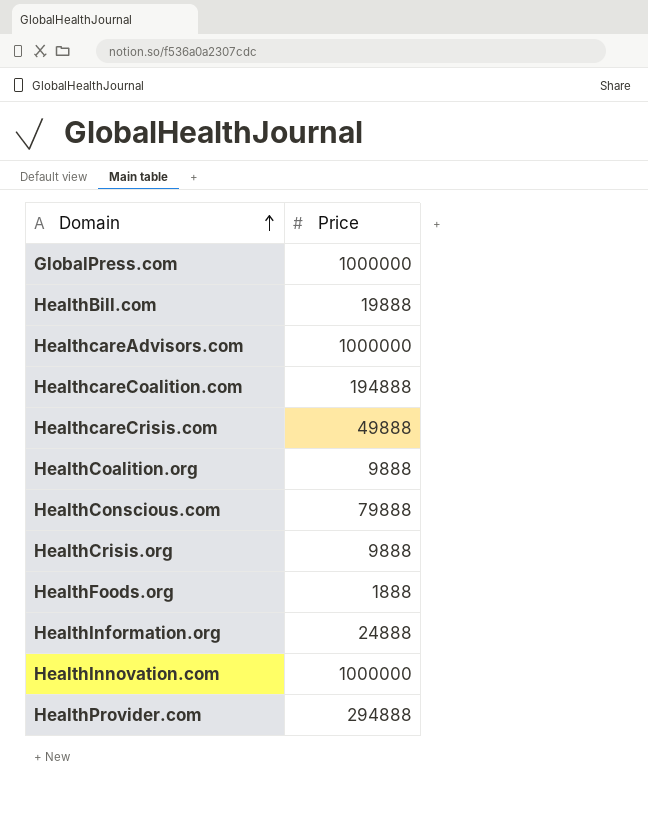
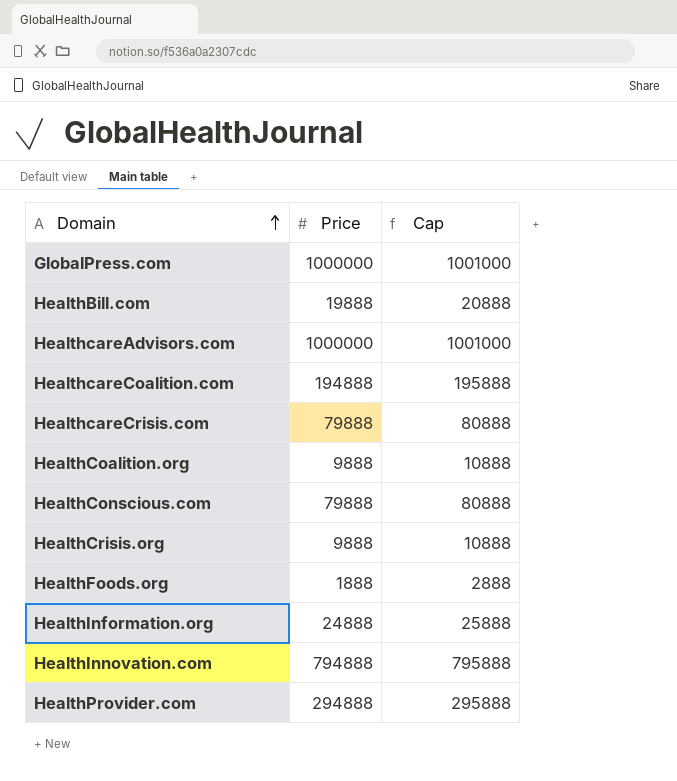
column Cap | formula: none -> [Price] + 1000
HealthcareCrisis.com | Price: 49888 -> 79888
HealthInnovation.com | Price: 1000000 -> 794888

